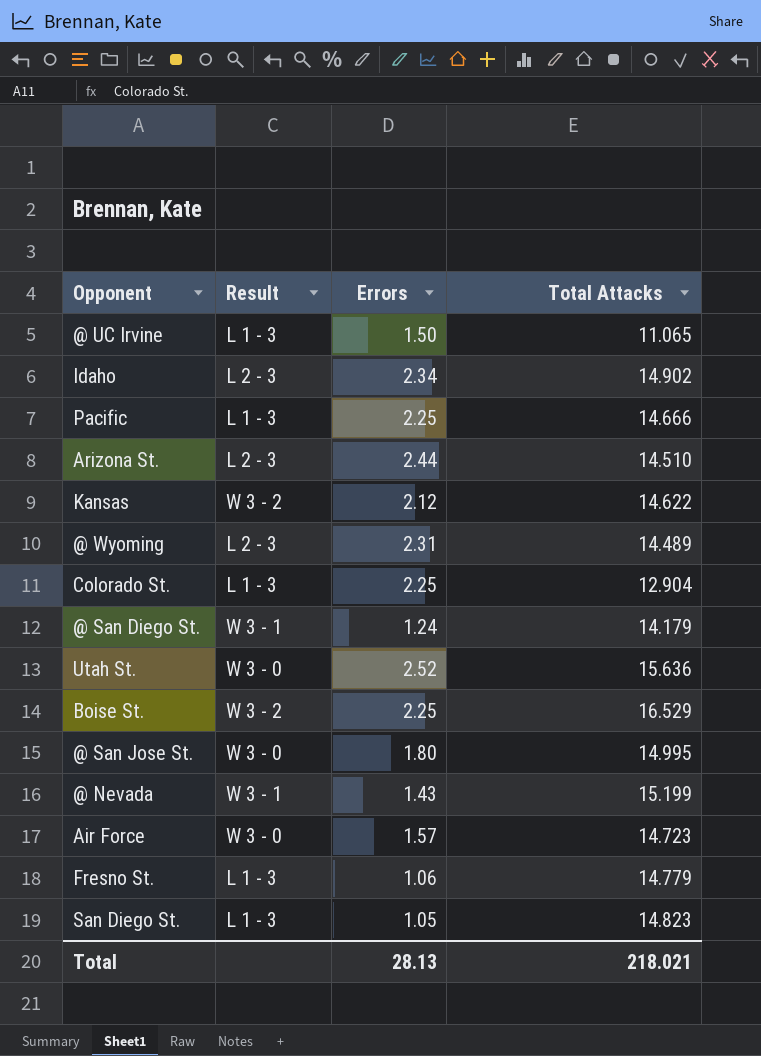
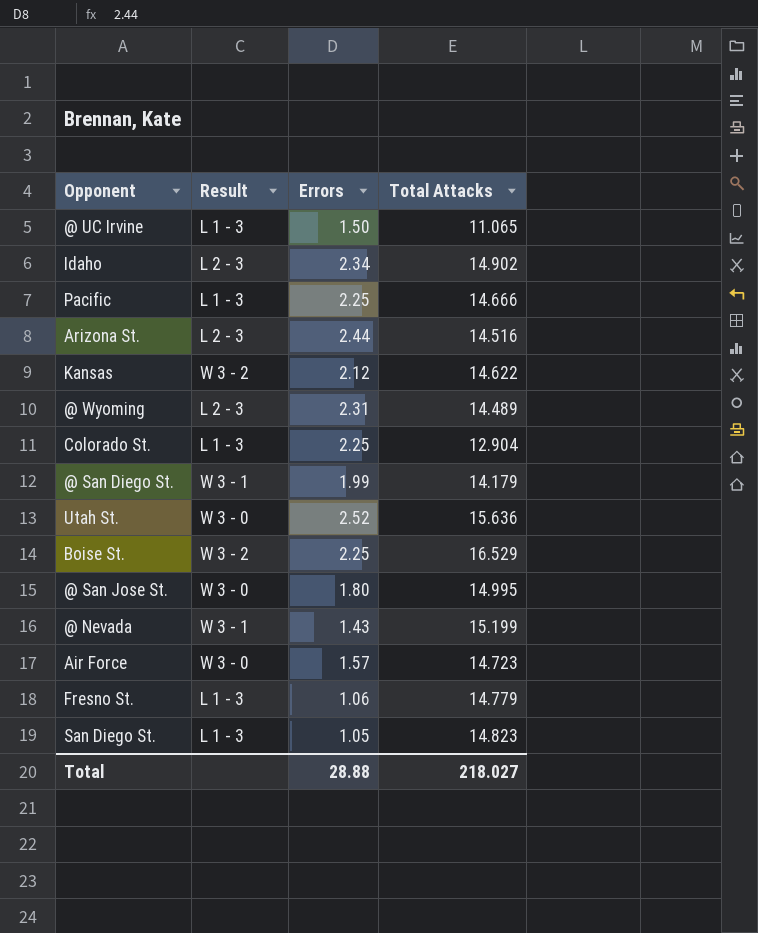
Arizona St. | Total Attacks: 14.510 -> 14.516
@ San Diego St. | Errors: 1.24 -> 1.99
Total | Errors: 28.13 -> 28.88
Total | Total Attacks: 218.021 -> 218.027

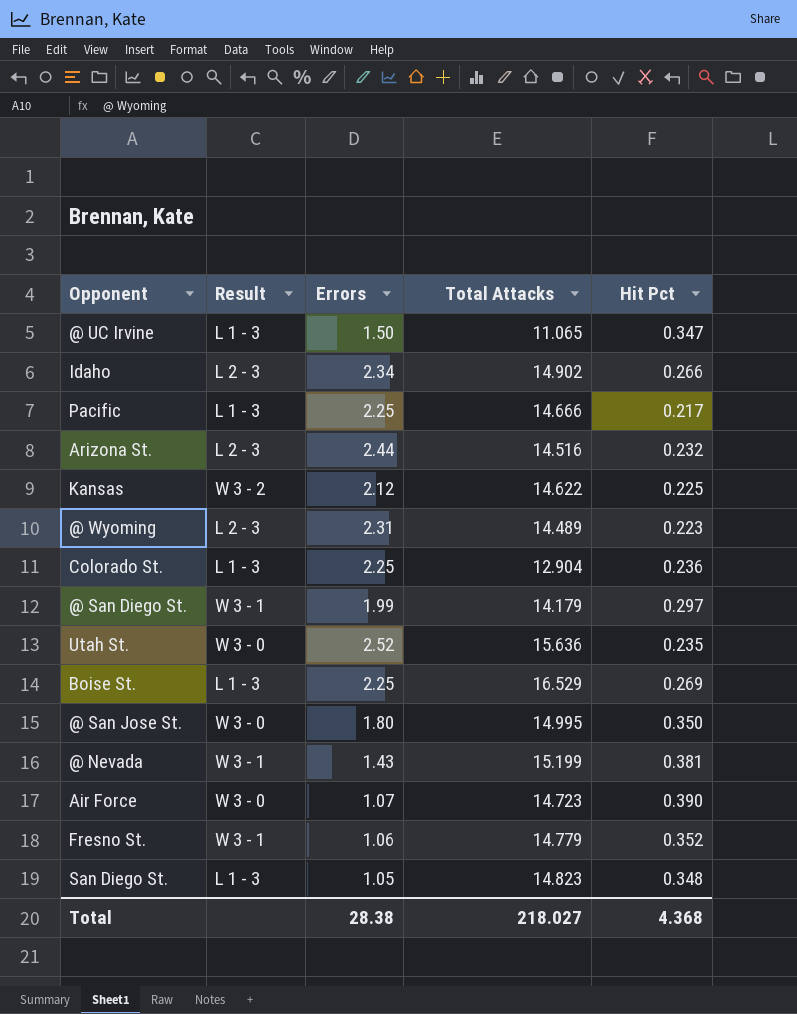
column Hit Pct | position: none -> 5
Boise St. | Result: W 3 - 2 -> L 1 - 3
Air Force | Errors: 1.57 -> 1.07
Fresno St. | Result: L 1 - 3 -> W 3 - 1
Total | Errors: 28.88 -> 28.38

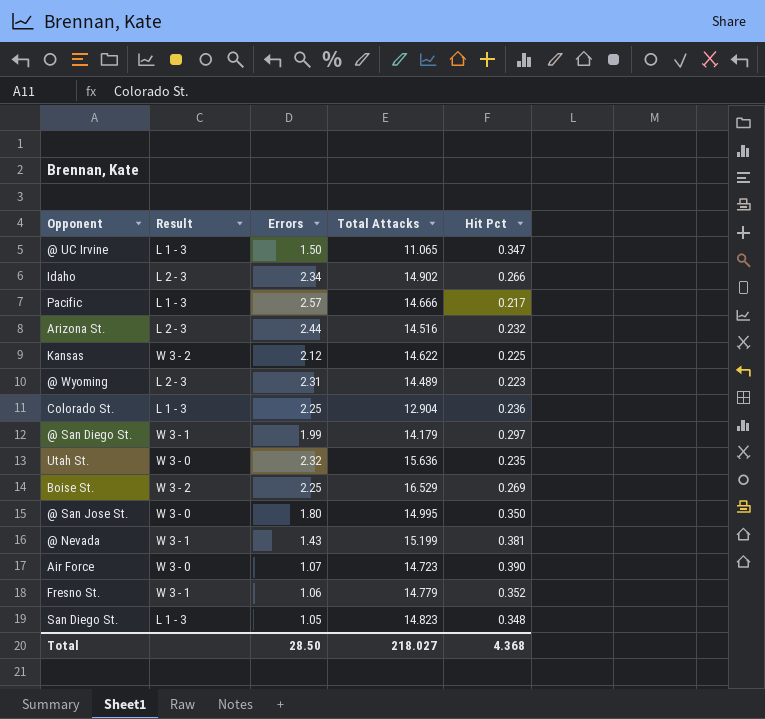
Pacific | Errors: 2.25 -> 2.57
Utah St. | Errors: 2.52 -> 2.32
Boise St. | Result: L 1 - 3 -> W 3 - 2
Total | Errors: 28.38 -> 28.50

